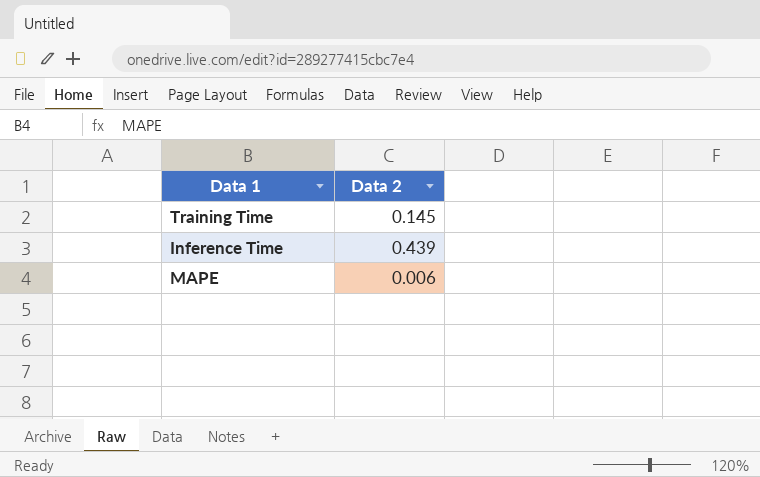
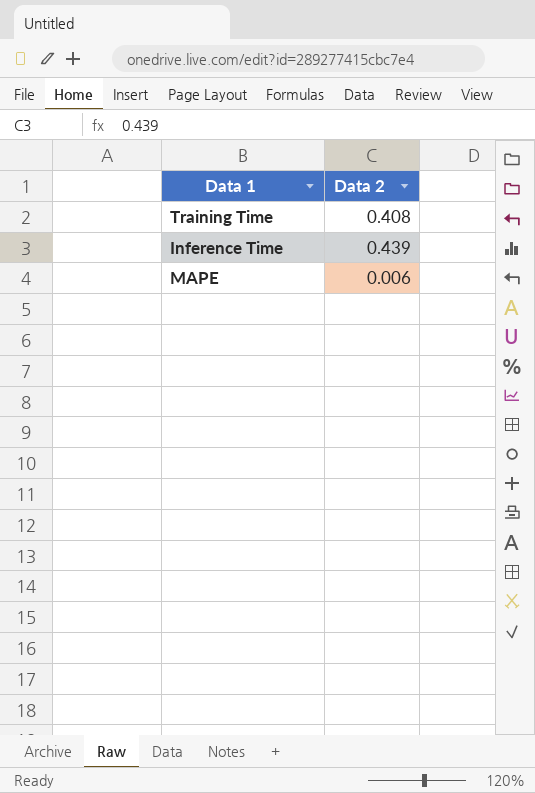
Training Time | Data 2: 0.145 -> 0.408

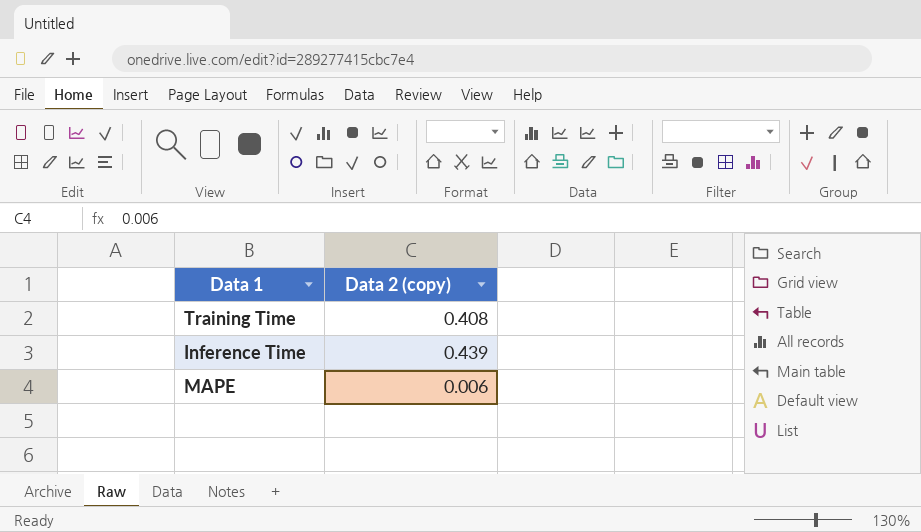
column name: Data 2 -> Data 2 (copy)

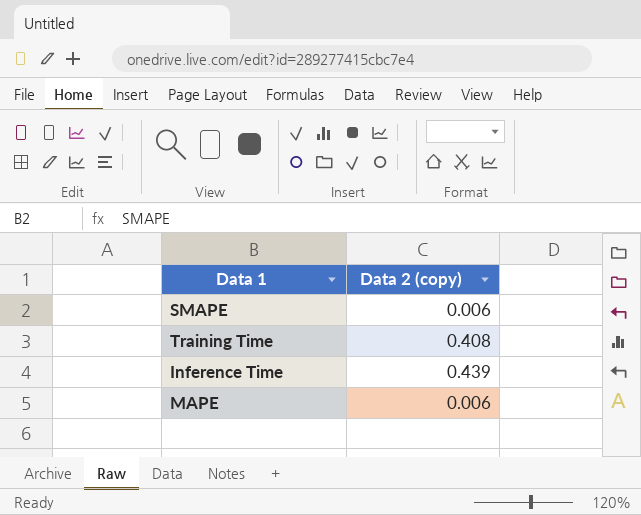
row SMAPE: none -> 0.006

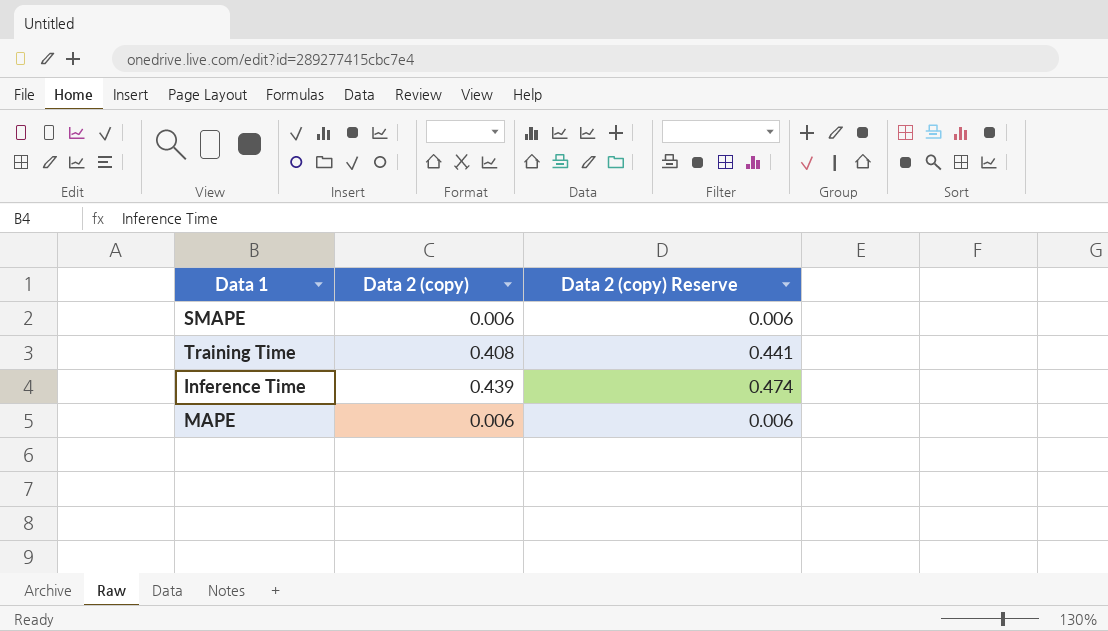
column Data 2 (copy) Reserve | formula: none -> [Data 2 (copy)] * 1.08

